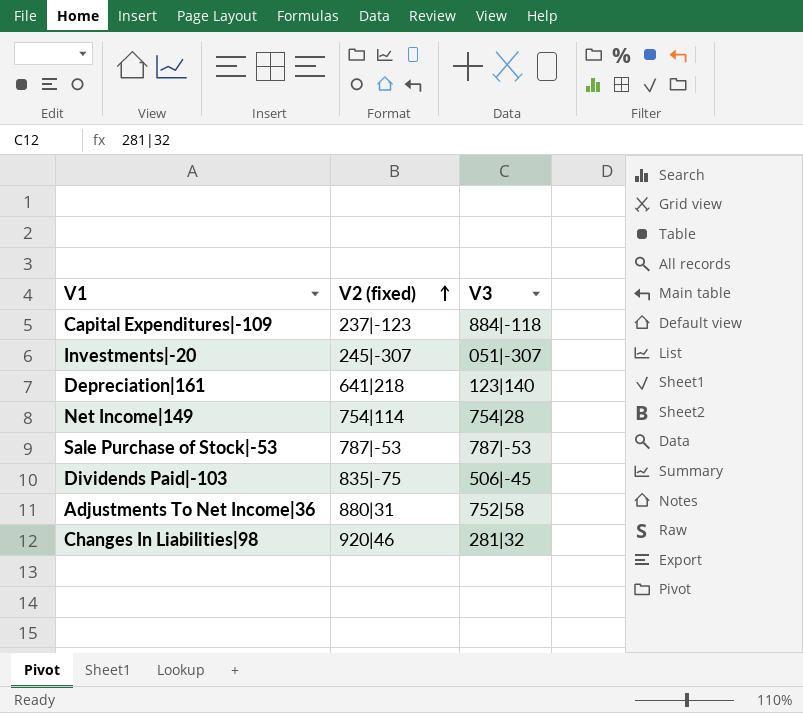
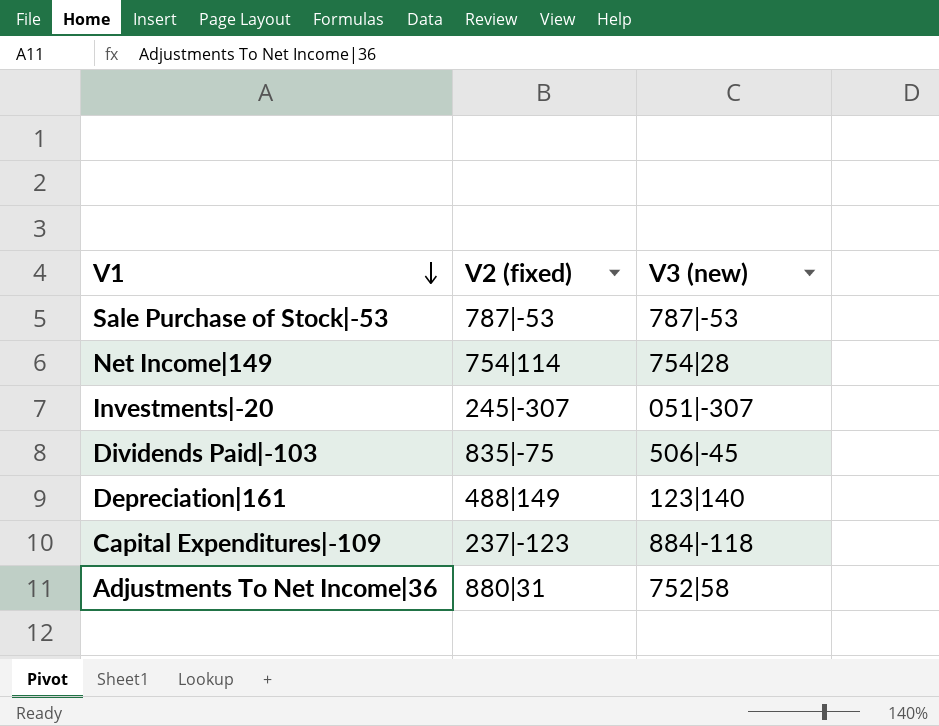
row order: V2 (fixed) ascending -> V1 descending
column name: V3 -> V3 (new)
row Changes In Liabilities|98: 920|46 | 281|32 -> none
Depreciation|161 | V2 (fixed): 641|218 -> 488|149

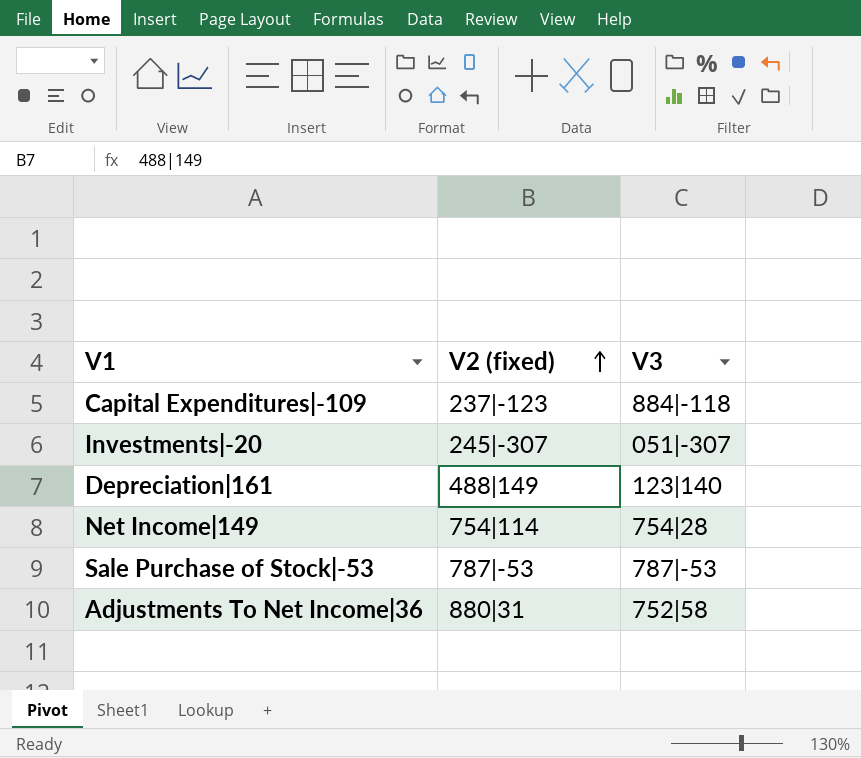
row order: V1 descending -> V2 (fixed) ascending
column name: V3 (new) -> V3
row Dividends Paid|-103: 835|-75 | 506|-45 -> none

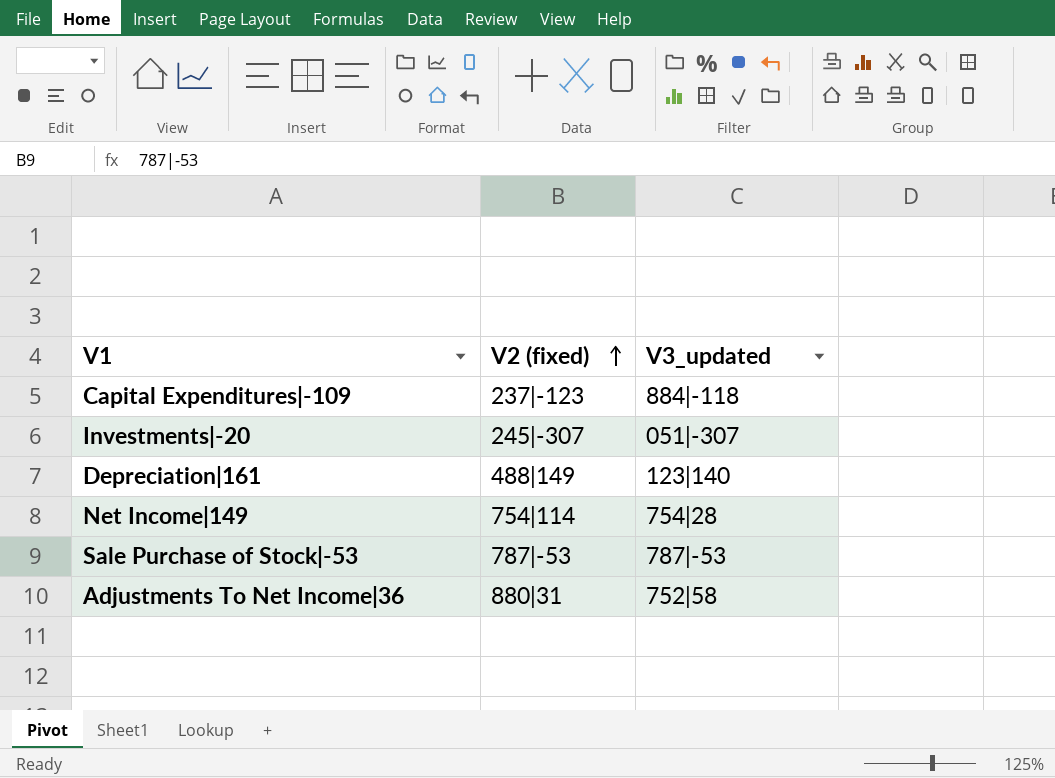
column name: V3 -> V3_updated

